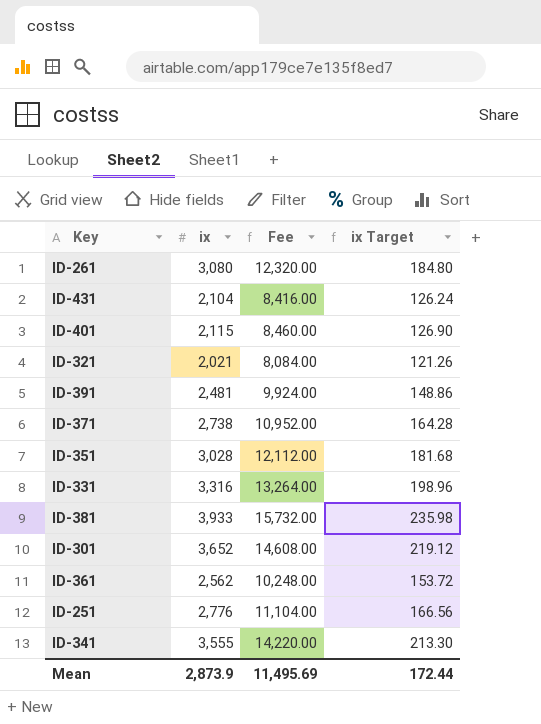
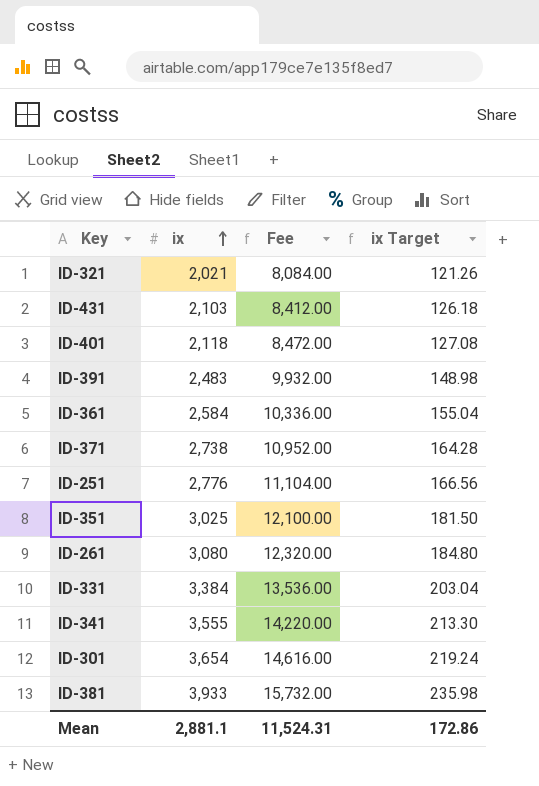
row order: none -> ix ascending
ID-431 | ix: 2,104 -> 2,103
ID-431 | Fee: 8,416.00 -> 8,412.00
ID-431 | ix Target: 126.24 -> 126.18
ID-401 | ix: 2,115 -> 2,118
ID-401 | Fee: 8,460.00 -> 8,472.00
ID-401 | ix Target: 126.90 -> 127.08
ID-391 | ix: 2,481 -> 2,483
ID-391 | Fee: 9,924.00 -> 9,932.00
ID-391 | ix Target: 148.86 -> 148.98
ID-361 | ix: 2,562 -> 2,584
ID-361 | Fee: 10,248.00 -> 10,336.00
ID-361 | ix Target: 153.72 -> 155.04
ID-351 | ix: 3,028 -> 3,025
ID-351 | Fee: 12,112.00 -> 12,100.00
ID-351 | ix Target: 181.68 -> 181.50
ID-331 | ix: 3,316 -> 3,384
ID-331 | Fee: 13,264.00 -> 13,536.00
ID-331 | ix Target: 198.96 -> 203.04
ID-301 | ix: 3,652 -> 3,654
ID-301 | Fee: 14,608.00 -> 14,616.00
ID-301 | ix Target: 219.12 -> 219.24
Mean | ix: 2,873.9 -> 2,881.1
Mean | Fee: 11,495.69 -> 11,524.31
Mean | ix Target: 172.44 -> 172.86

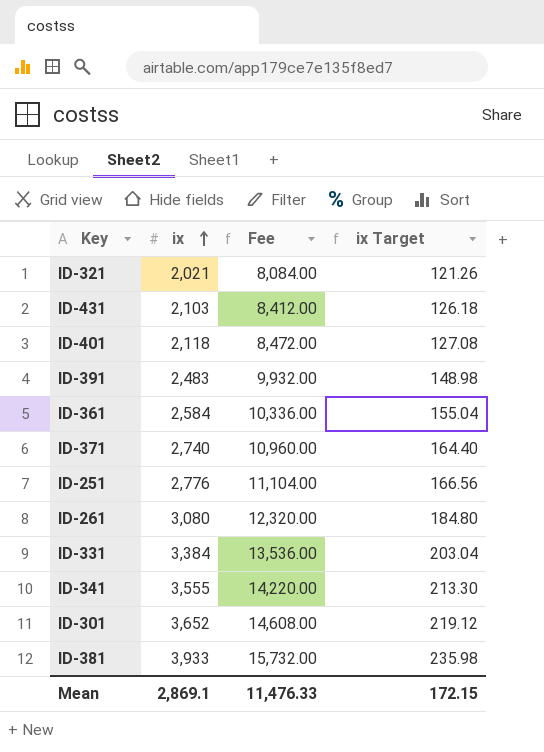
row ID-351: 3,025 | 12,100.00 | 181.50 -> none
ID-371 | ix: 2,738 -> 2,740
ID-371 | Fee: 10,952.00 -> 10,960.00
ID-371 | ix Target: 164.28 -> 164.40
ID-301 | ix: 3,654 -> 3,652
ID-301 | Fee: 14,616.00 -> 14,608.00
ID-301 | ix Target: 219.24 -> 219.12
Mean | ix: 2,881.1 -> 2,869.1
Mean | Fee: 11,524.31 -> 11,476.33
Mean | ix Target: 172.86 -> 172.15

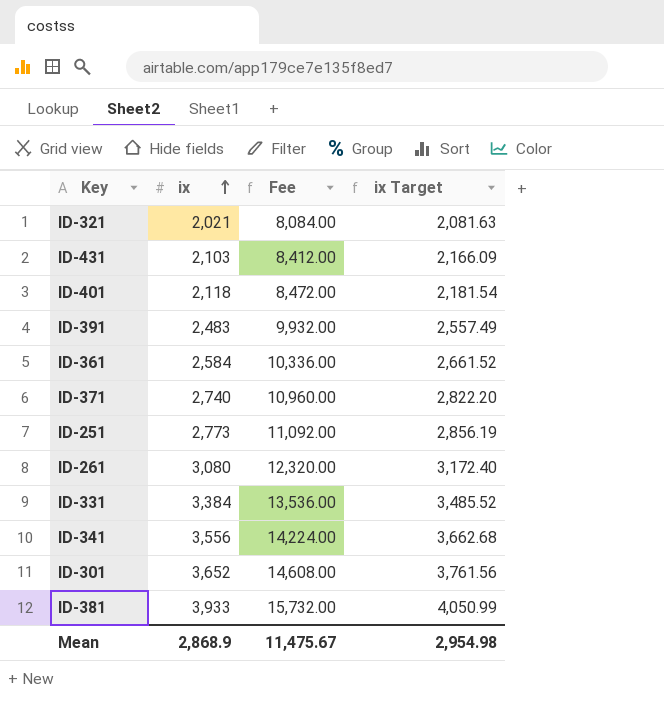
column ix Target | formula: [ix] * 0.06 -> [ix] * 1.03
ID-251 | ix: 2,776 -> 2,773
ID-251 | Fee: 11,104.00 -> 11,092.00
ID-341 | ix: 3,555 -> 3,556
ID-341 | Fee: 14,220.00 -> 14,224.00
Mean | ix: 2,869.1 -> 2,868.9
Mean | Fee: 11,476.33 -> 11,475.67
Mean | ix Target: 172.15 -> 2,954.98

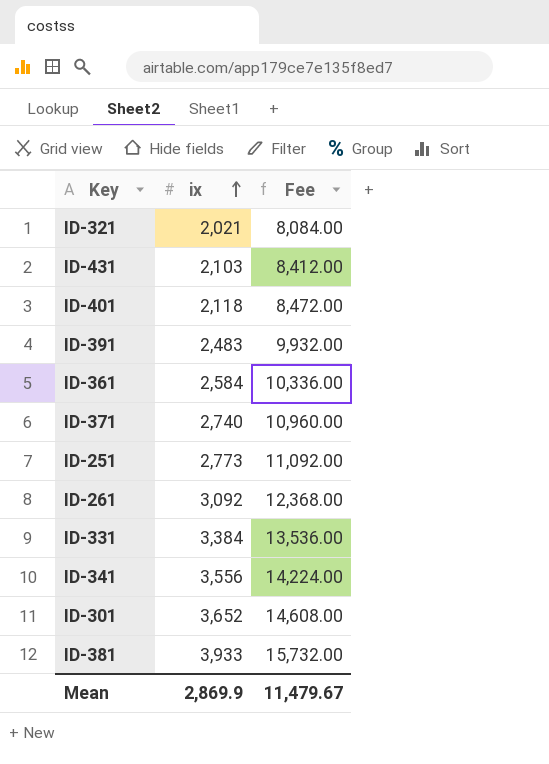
column ix Target | formula: [ix] * 1.03 -> none
ID-261 | ix: 3,080 -> 3,092
ID-261 | Fee: 12,320.00 -> 12,368.00
Mean | ix: 2,868.9 -> 2,869.9
Mean | Fee: 11,475.67 -> 11,479.67

